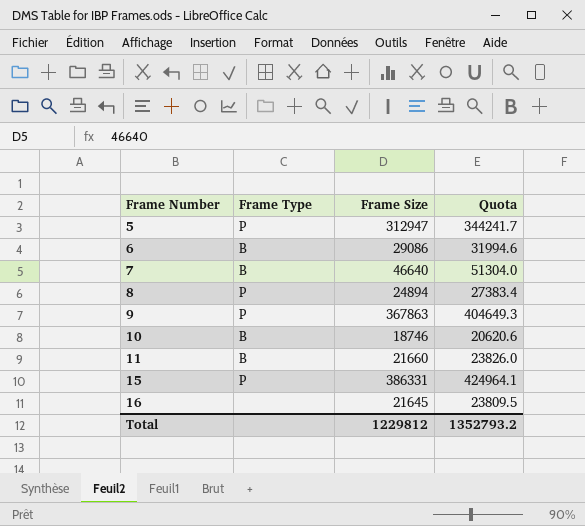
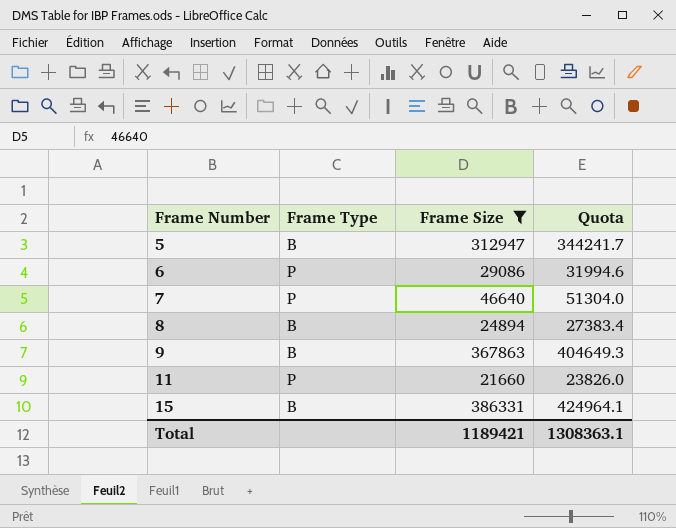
filter: none -> Frame Size >= 21660
5 | Frame Type: P -> B
6 | Frame Type: B -> P
7 | Frame Type: B -> P
8 | Frame Type: P -> B
9 | Frame Type: P -> B
11 | Frame Type: B -> P
15 | Frame Type: P -> B
Total | Frame Size: 1229812 -> 1189421
Total | Quota: 1352793.2 -> 1308363.1

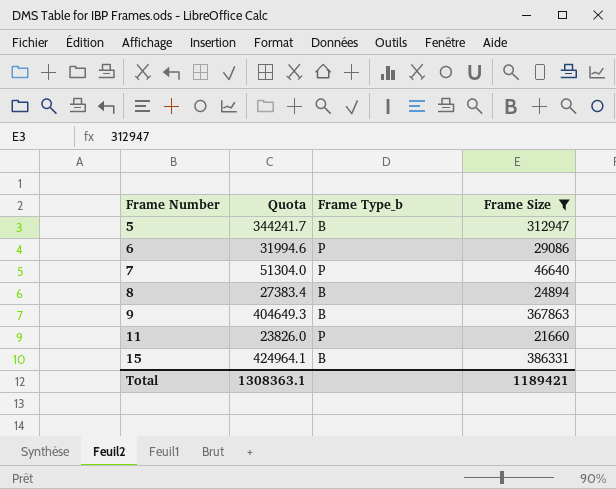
column Quota | position: 4 -> 2
column name: Frame Type -> Frame Type_b

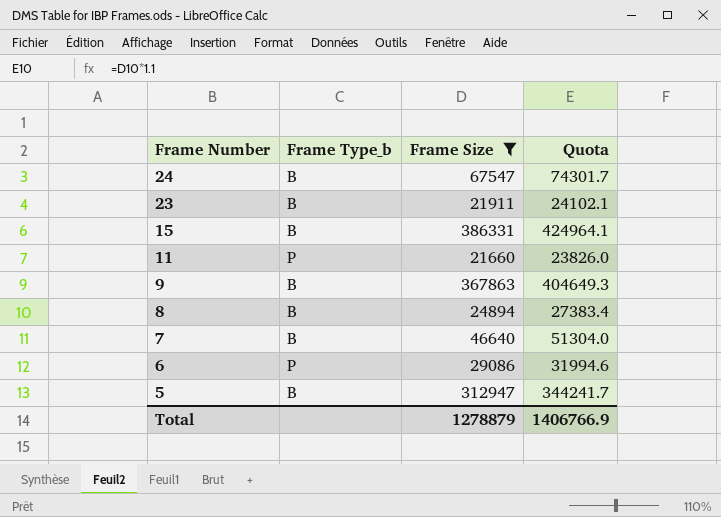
row order: Frame Number ascending -> Frame Number descending
column Quota | position: 2 -> 4
row 24: none -> B | 67547 | 74301.7
row 23: none -> B | 21911 | 24102.1
7 | Frame Type_b: P -> B
Total | Frame Size: 1189421 -> 1278879
Total | Quota: 1308363.1 -> 1406766.9

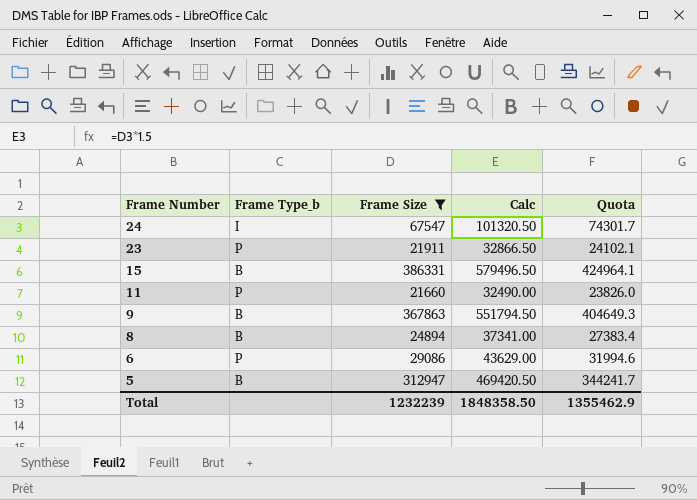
column Calc | formula: none -> [Frame Size] * 1.5
row 7: B | 46640 | 51304.0 -> none
24 | Frame Type_b: B -> I
23 | Frame Type_b: B -> P
Total | Frame Size: 1278879 -> 1232239
Total | Quota: 1406766.9 -> 1355462.9

